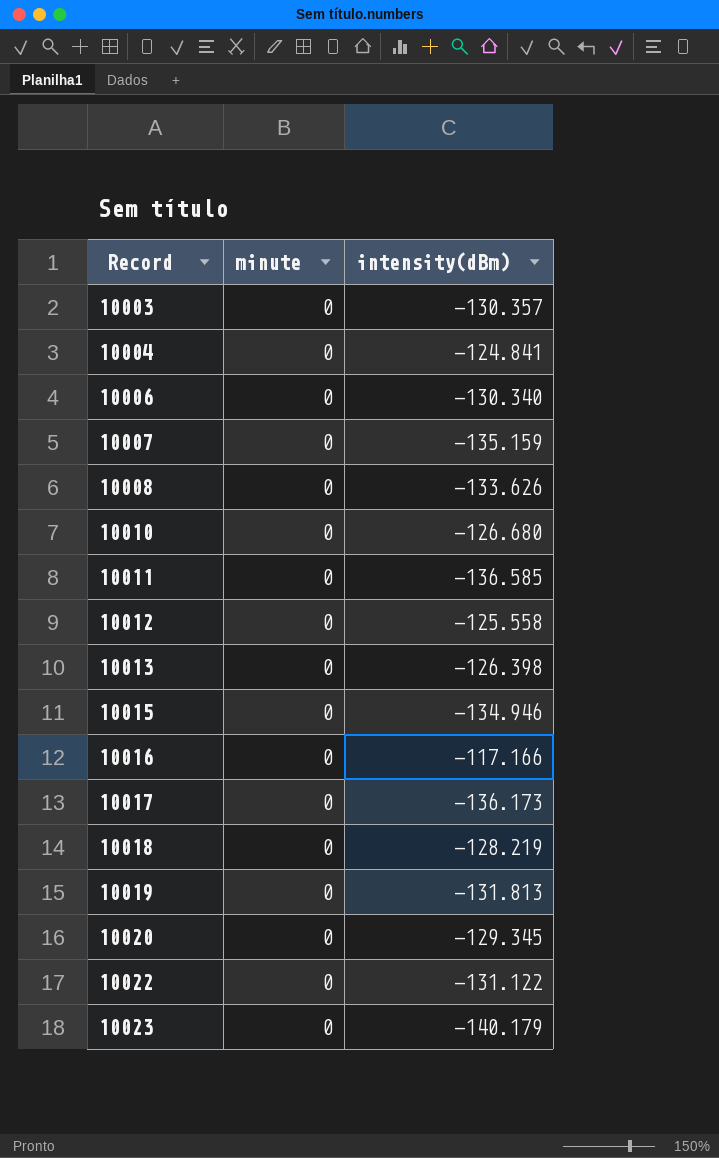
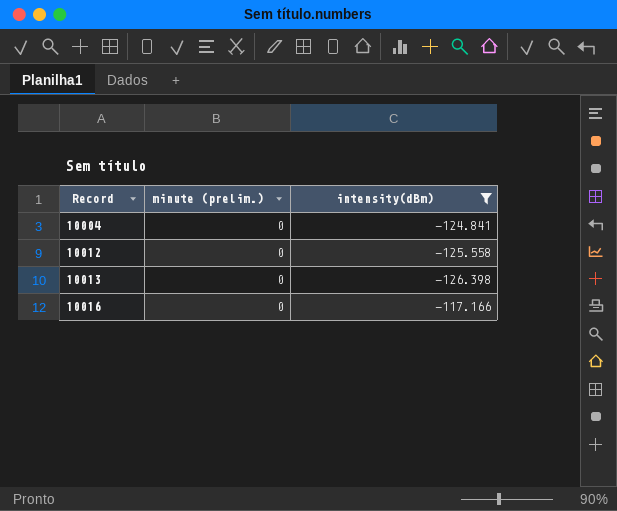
filter: none -> intensity(dBm) >= -126.398
column name: minute -> minute (prelim.)

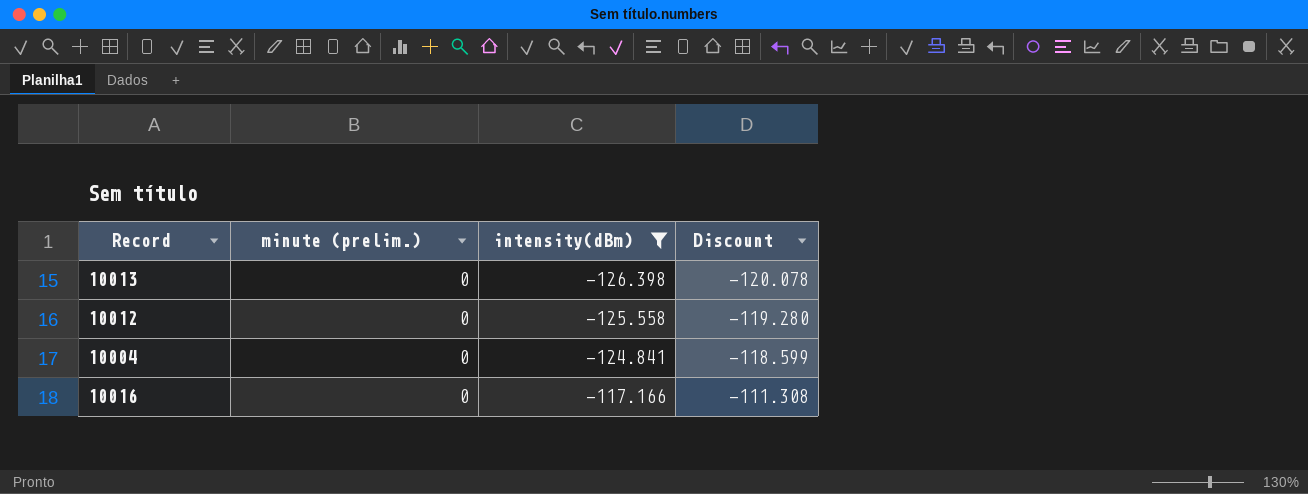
row order: Record ascending -> intensity(dBm) ascending
column Discount | formula: none -> [intensity(dBm)] * 0.95

